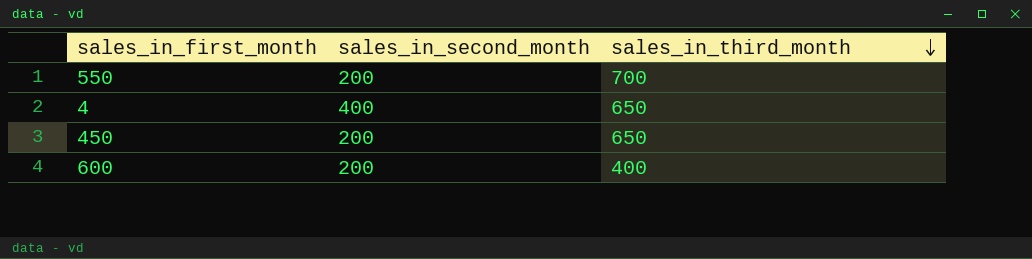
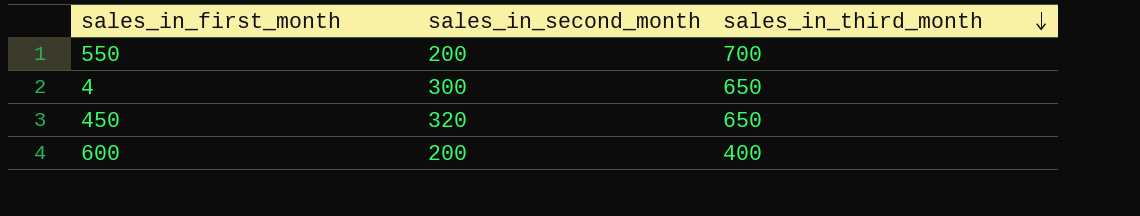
4 | sales_in_second_month: 400 -> 300
450 | sales_in_second_month: 200 -> 320

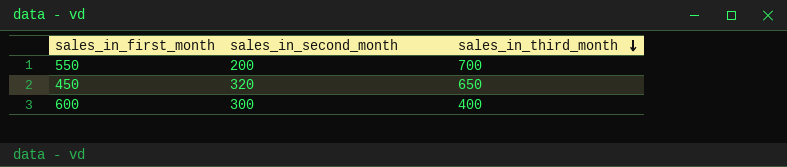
row 4: 300 | 650 -> none
600 | sales_in_second_month: 200 -> 300

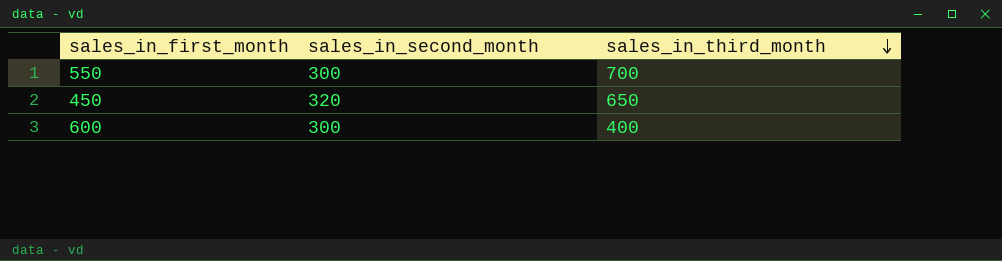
550 | sales_in_second_month: 200 -> 300

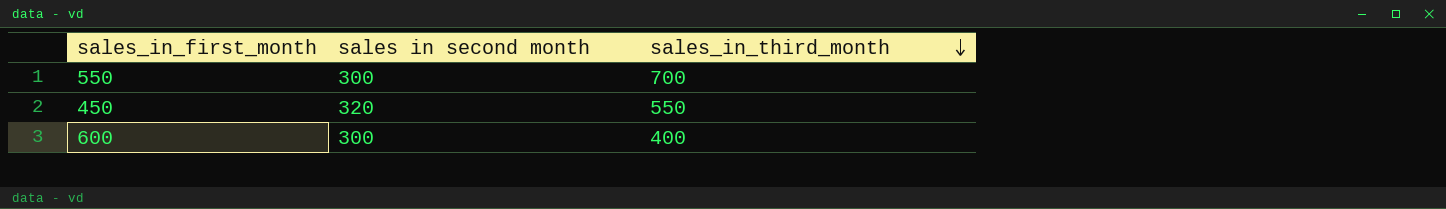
column name: sales_in_second_month -> sales in second month
450 | sales_in_third_month: 650 -> 550

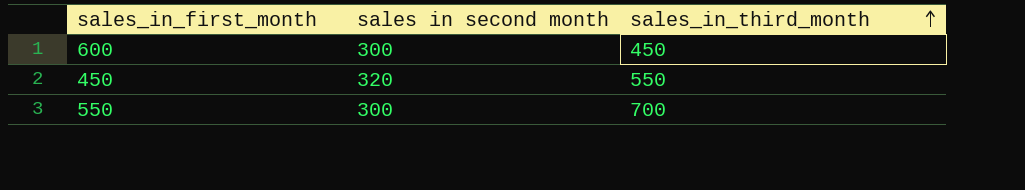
row order: sales_in_third_month descending -> sales_in_third_month ascending
600 | sales_in_third_month: 400 -> 450

